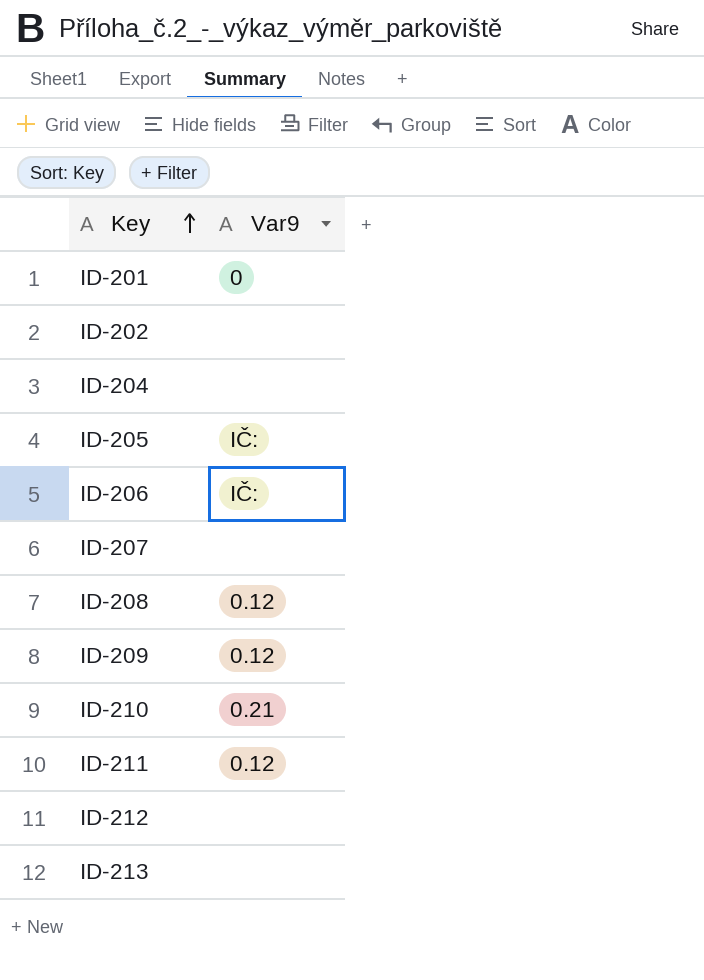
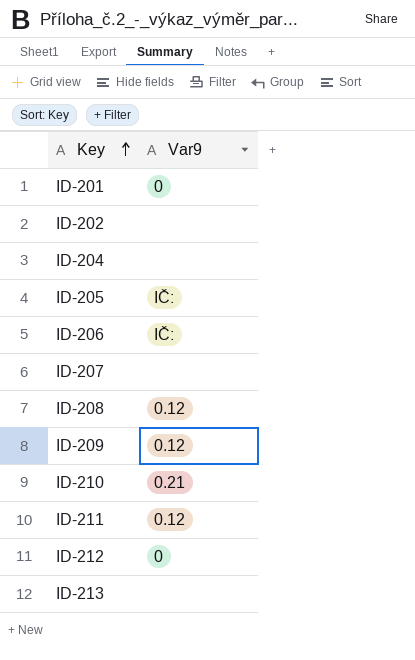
ID-212 | Var9: none -> 0

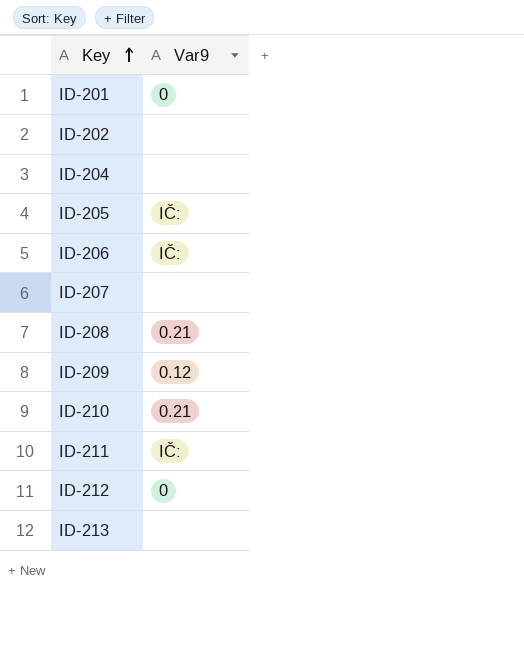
ID-208 | Var9: 0.12 -> 0.21
ID-211 | Var9: 0.12 -> IČ:

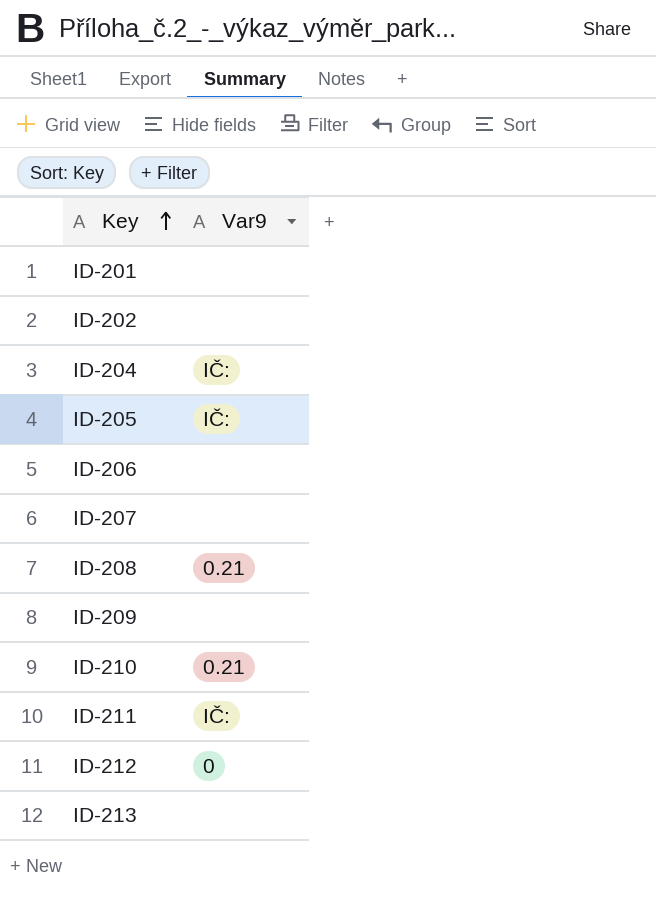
ID-201 | Var9: 0 -> none
ID-204 | Var9: none -> IČ:
ID-206 | Var9: IČ: -> none
ID-209 | Var9: 0.12 -> none

